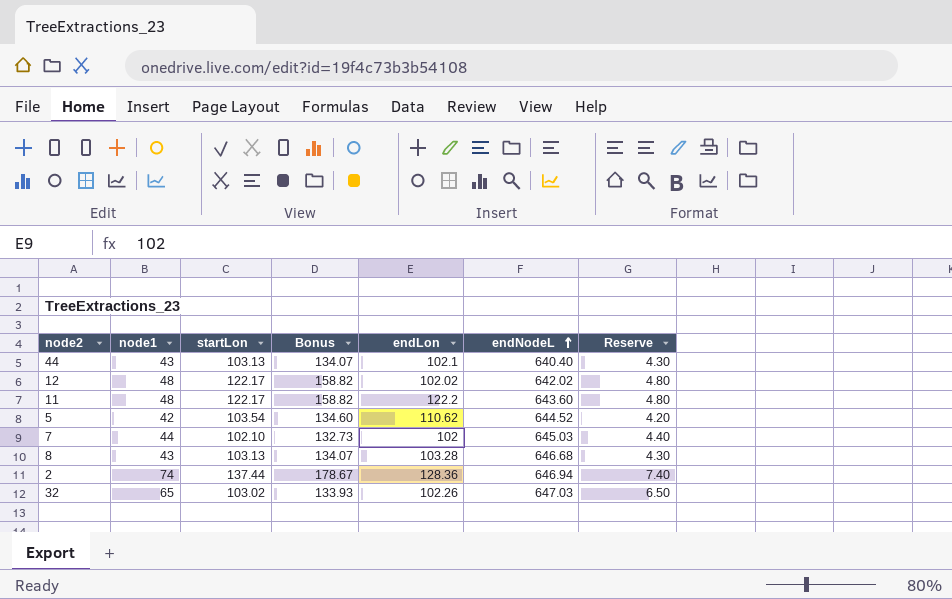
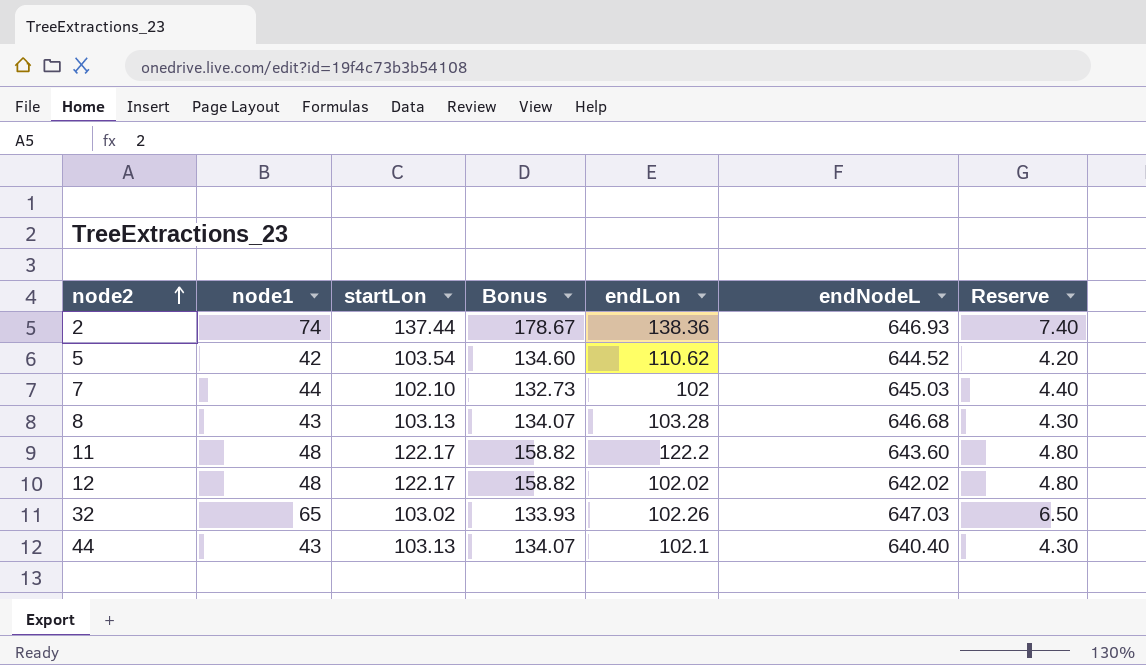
row order: endNodeL ascending -> node2 ascending
2 | endLon: 128.36 -> 138.36
2 | endNodeL: 646.94 -> 646.93

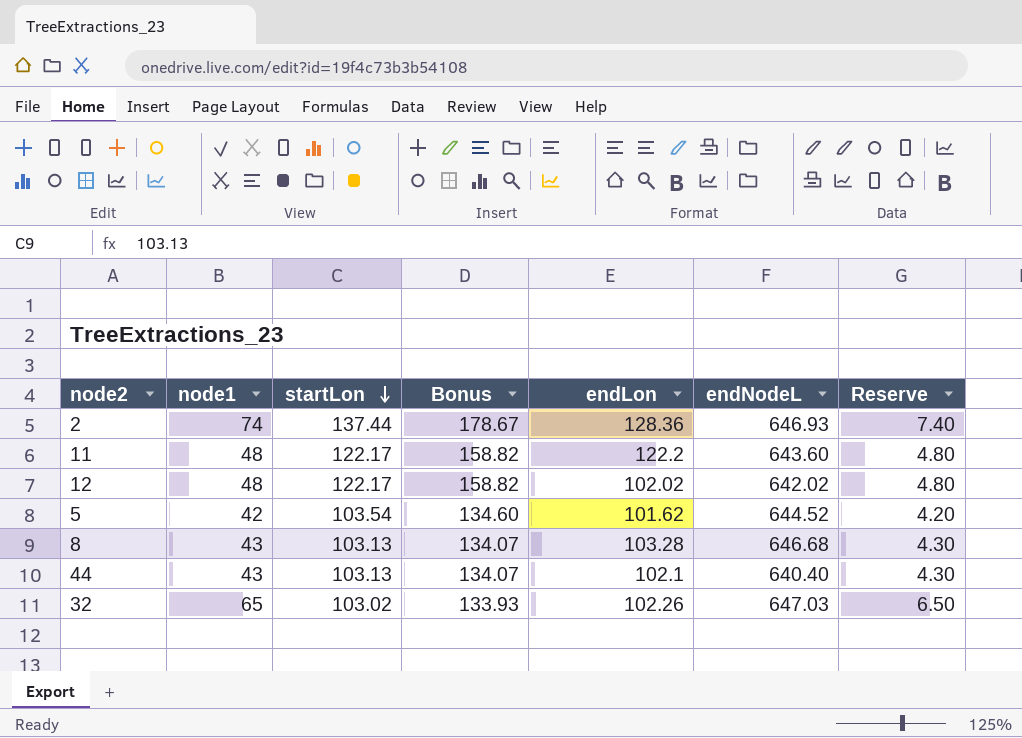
row order: node2 ascending -> startLon descending
row 7: 44 | 102.10 | 132.73 | 102 | 645.03 | 4.40 -> none
2 | endLon: 138.36 -> 128.36
5 | endLon: 110.62 -> 101.62

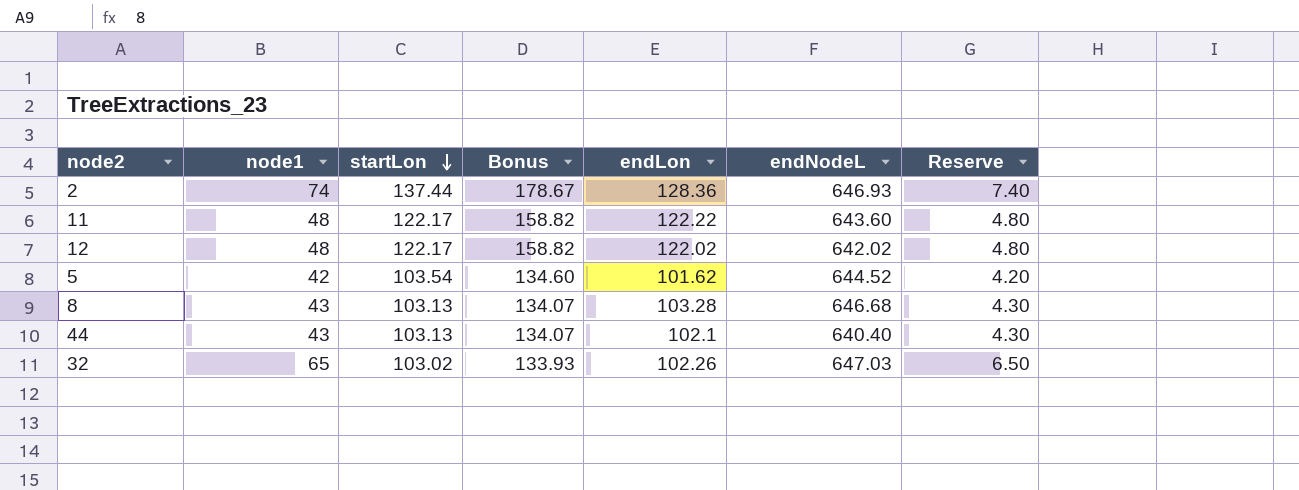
11 | endLon: 122.2 -> 122.22
12 | endLon: 102.02 -> 122.02

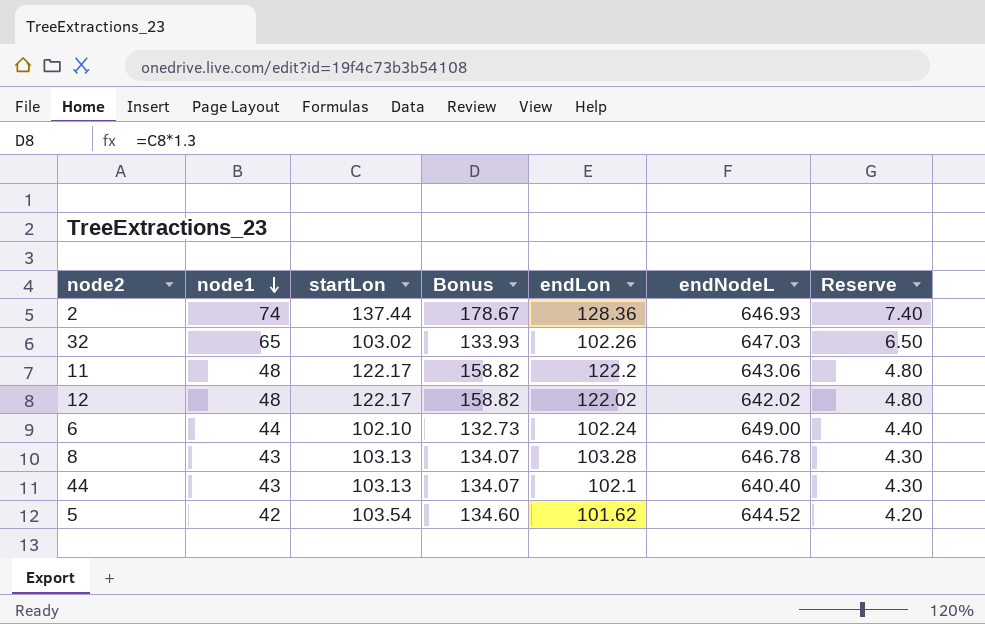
row order: startLon descending -> node1 descending
11 | endLon: 122.22 -> 122.2
11 | endNodeL: 643.60 -> 643.06
row 6: none -> 44 | 102.10 | 132.73 | 102.24 | 649.00 | 4.40
8 | endNodeL: 646.68 -> 646.78

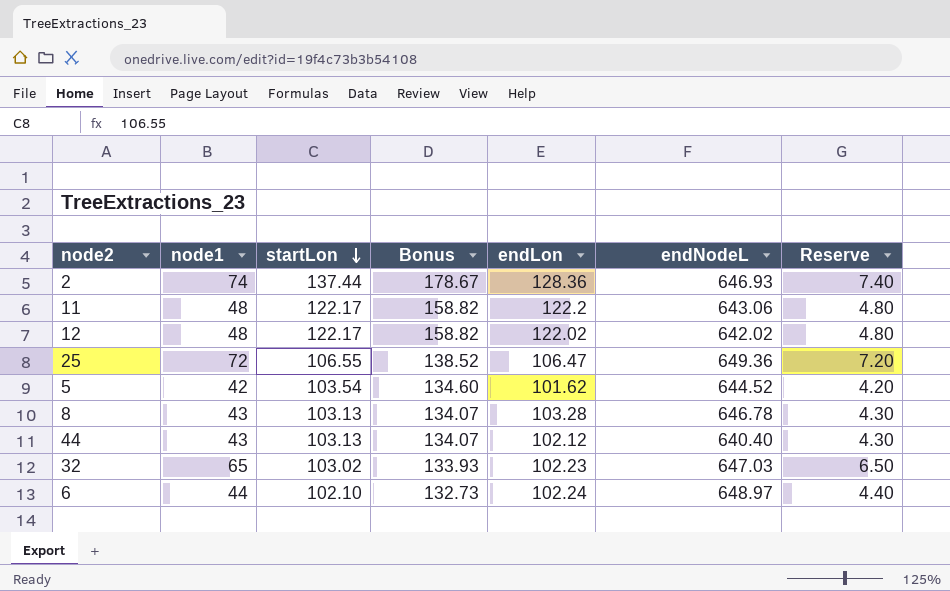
row order: node1 descending -> startLon descending
row 25: none -> 72 | 106.55 | 138.52 | 106.47 | 649.36 | 7.20
44 | endLon: 102.1 -> 102.12
32 | endLon: 102.26 -> 102.23
6 | endNodeL: 649.00 -> 648.97

